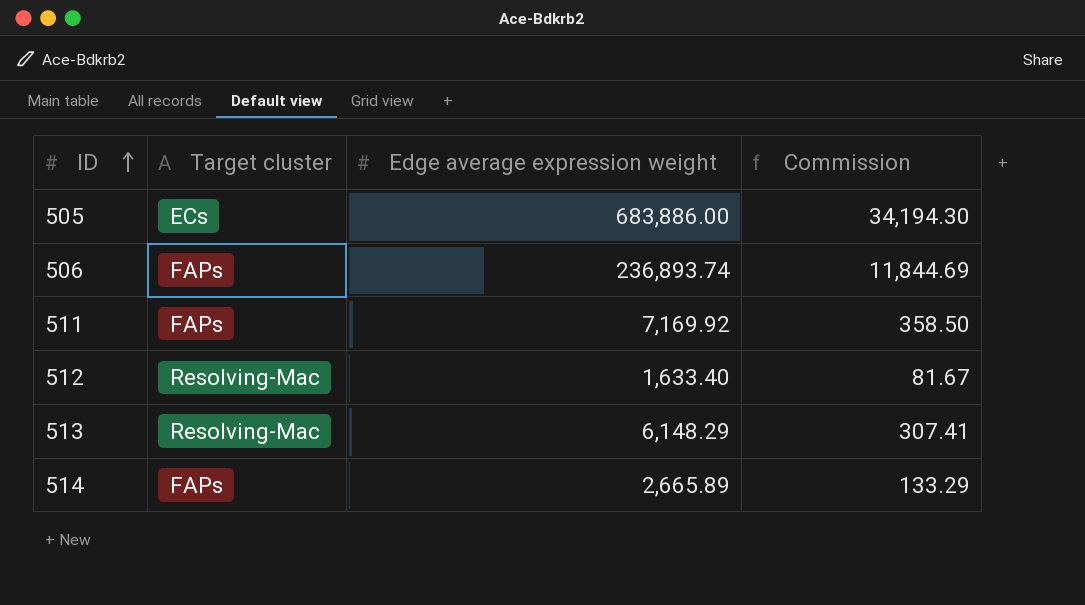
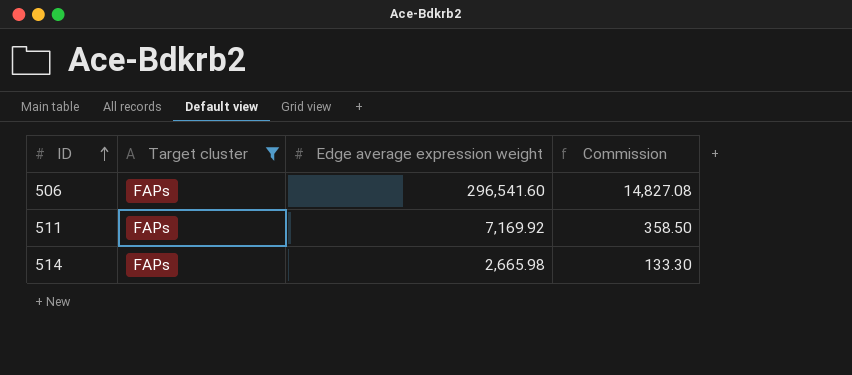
filter: none -> Target cluster = FAPs
506 | Edge average expression weight: 236,893.74 -> 296,541.60
506 | Commission: 11,844.69 -> 14,827.08
514 | Edge average expression weight: 2,665.89 -> 2,665.98
514 | Commission: 133.29 -> 133.30

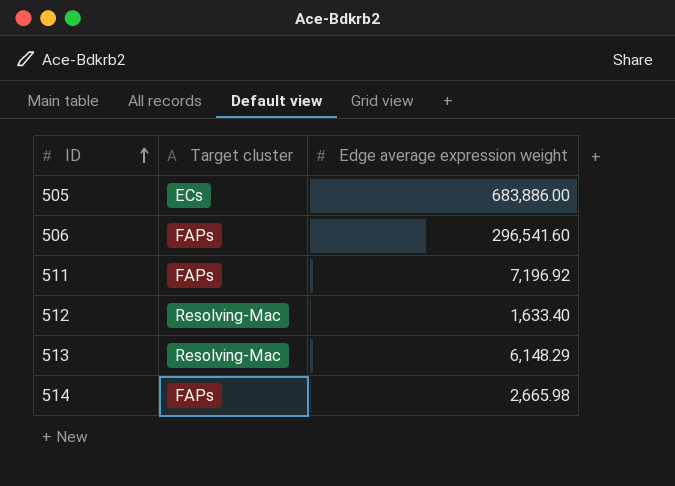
filter: Target cluster = FAPs -> none
column Commission | formula: [Edge average expression weight] * 0.05 -> none
511 | Edge average expression weight: 7,169.92 -> 7,196.92

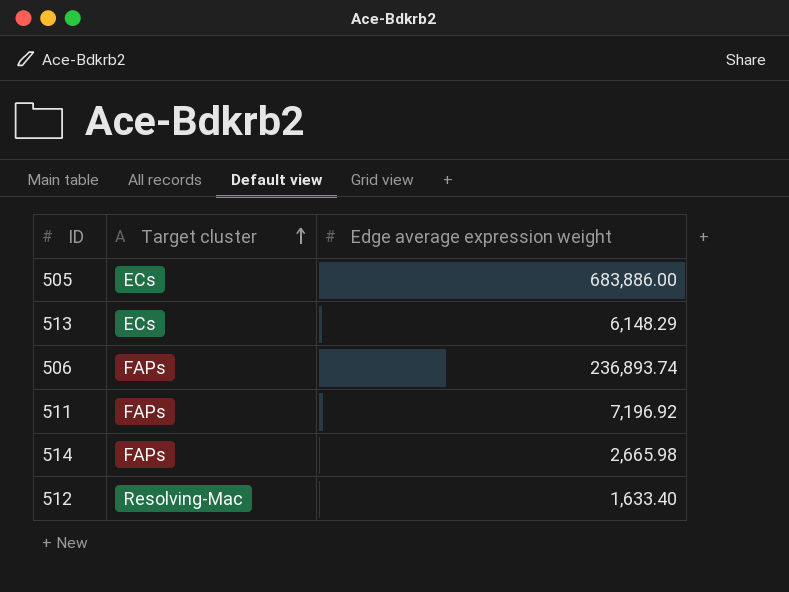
row order: ID ascending -> Target cluster ascending
513 | Target cluster: Resolving-Mac -> ECs
506 | Edge average expression weight: 296,541.60 -> 236,893.74

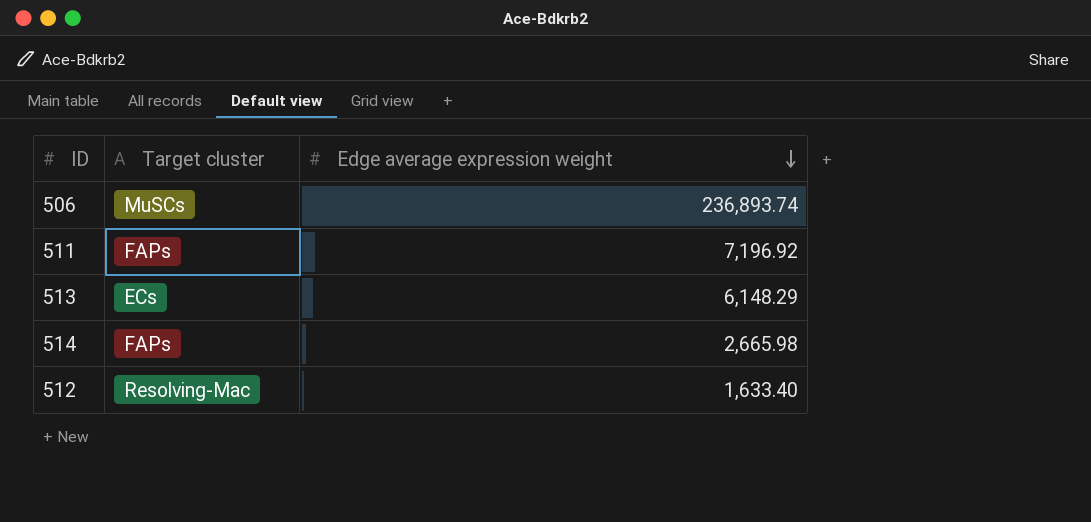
row order: Target cluster ascending -> Edge average expression weight descending
row 505: ECs | 683,886.00 -> none
506 | Target cluster: FAPs -> MuSCs

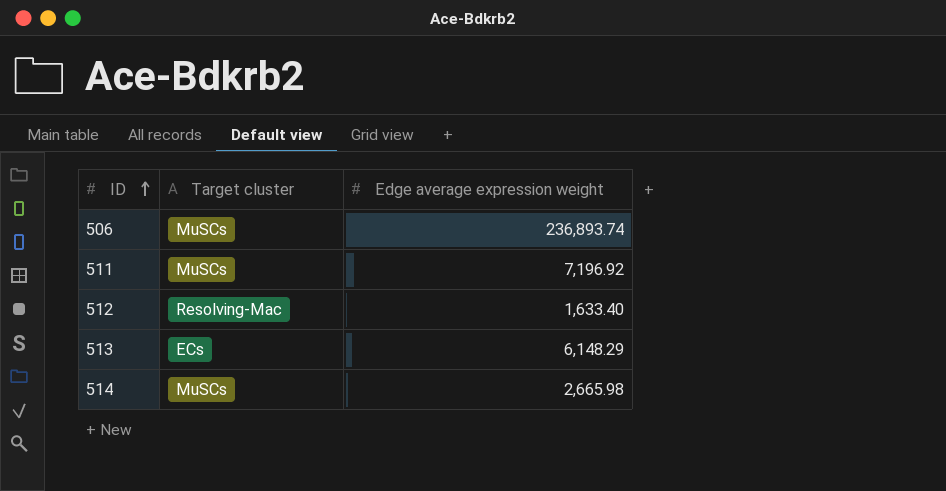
row order: Edge average expression weight descending -> ID ascending
511 | Target cluster: FAPs -> MuSCs
514 | Target cluster: FAPs -> MuSCs

